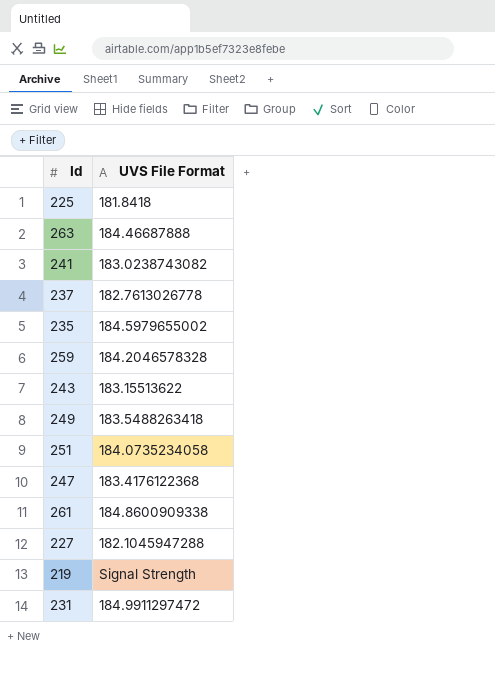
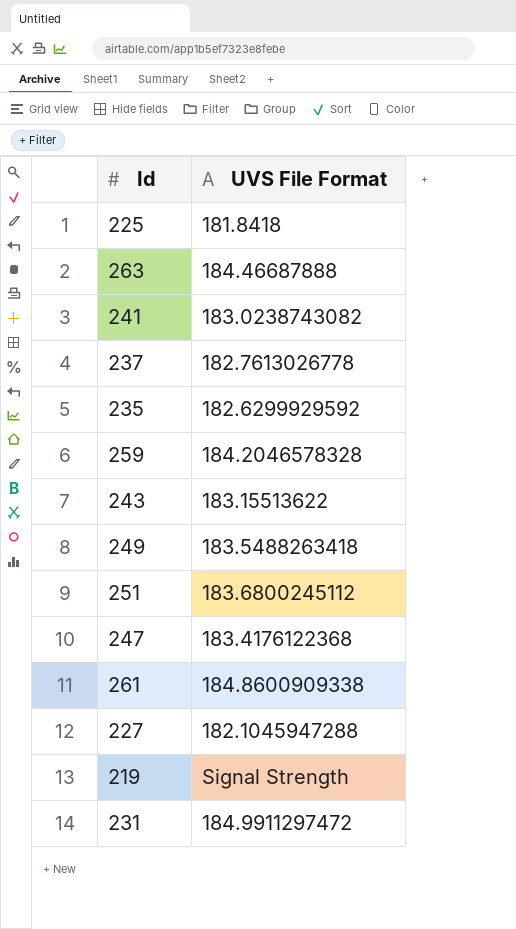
235 | UVS File Format: 184.5979655002 -> 182.6299929592
251 | UVS File Format: 184.0735234058 -> 183.6800245112

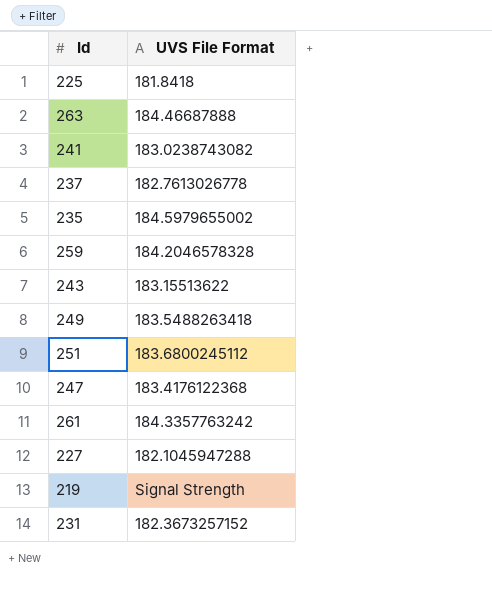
235 | UVS File Format: 182.6299929592 -> 184.5979655002
261 | UVS File Format: 184.8600909338 -> 184.3357763242
231 | UVS File Format: 184.9911297472 -> 182.3673257152

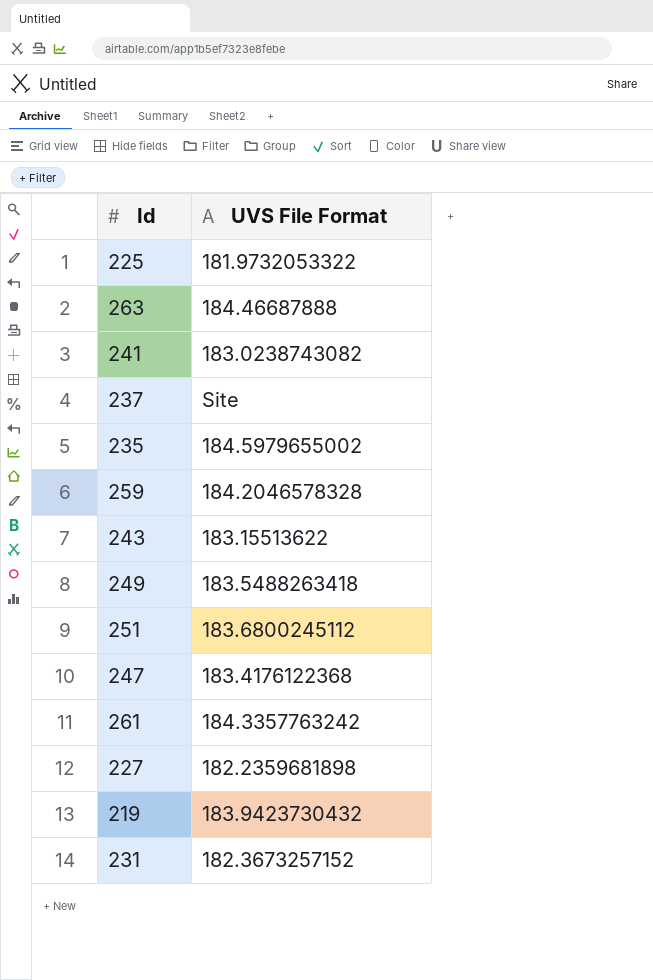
225 | UVS File Format: 181.8418 -> 181.9732053322
237 | UVS File Format: 182.7613026778 -> Site
227 | UVS File Format: 182.1045947288 -> 182.2359681898
219 | UVS File Format: Signal Strength -> 183.9423730432

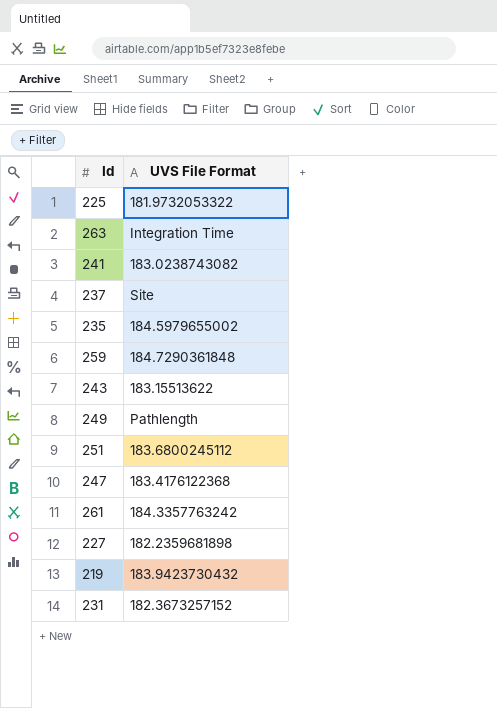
263 | UVS File Format: 184.46687888 -> Integration Time
259 | UVS File Format: 184.2046578328 -> 184.7290361848
249 | UVS File Format: 183.5488263418 -> Pathlength

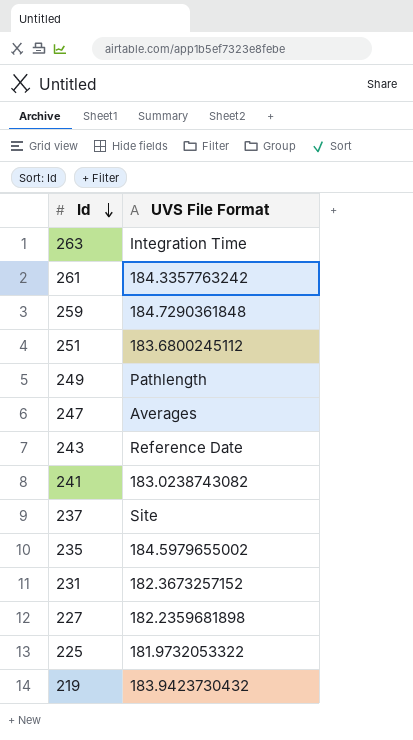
row order: none -> Id descending
247 | UVS File Format: 183.4176122368 -> Averages
243 | UVS File Format: 183.15513622 -> Reference Date

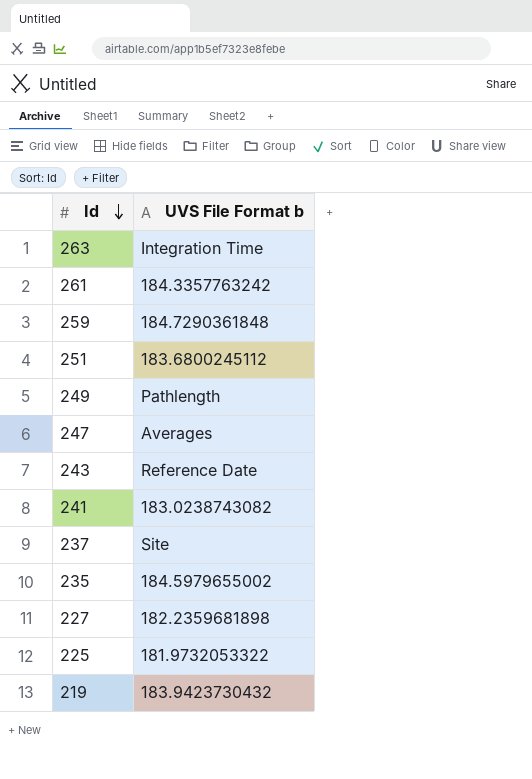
column name: UVS File Format -> UVS File Format b
row 231: 182.3673257152 -> none

